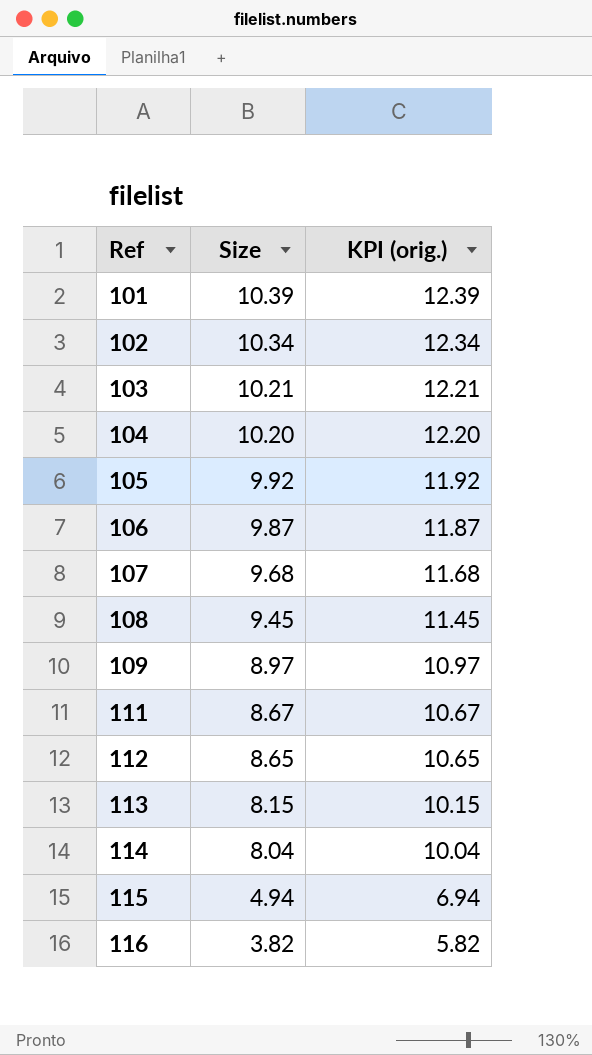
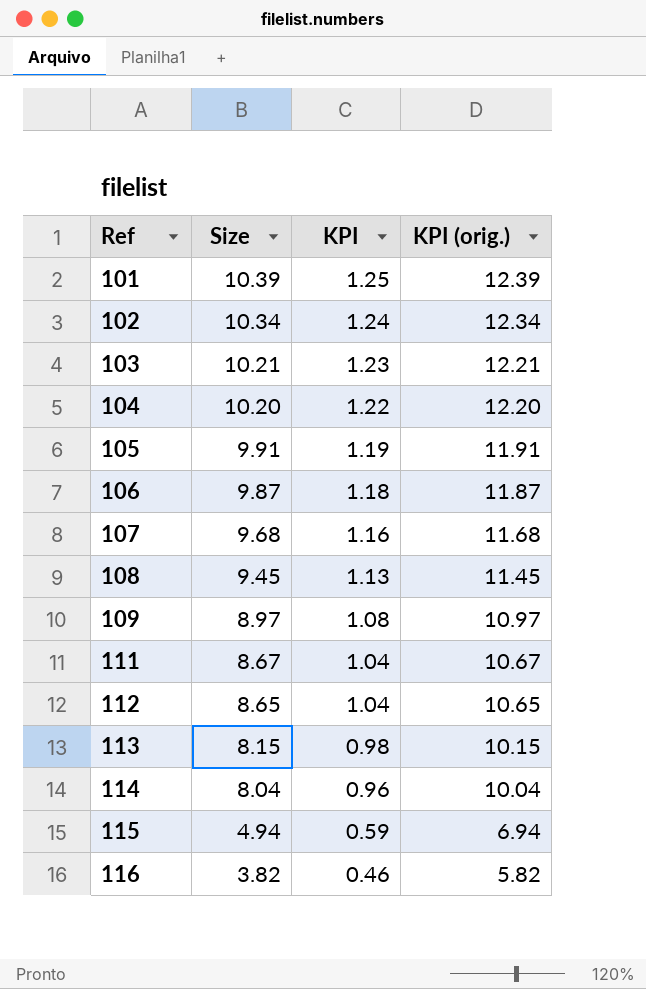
column KPI | formula: none -> [Size] * 0.12
105 | Size: 9.92 -> 9.91
105 | KPI (orig.): 11.92 -> 11.91

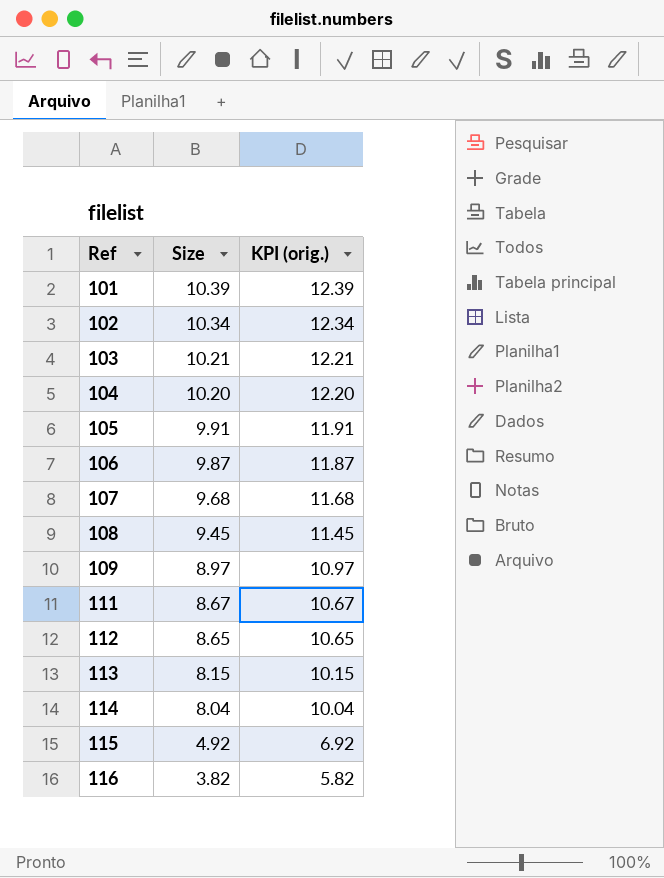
column KPI | formula: [Size] * 0.12 -> none
115 | Size: 4.94 -> 4.92
115 | KPI (orig.): 6.94 -> 6.92

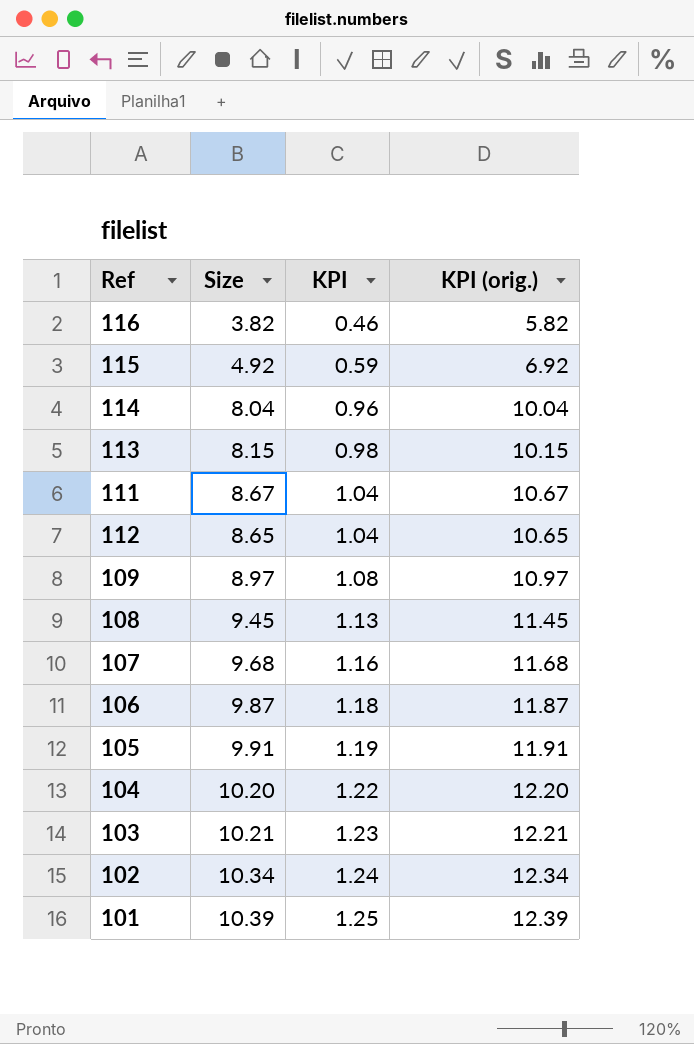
row order: Ref ascending -> KPI ascending
column KPI | formula: none -> [Size] * 0.12

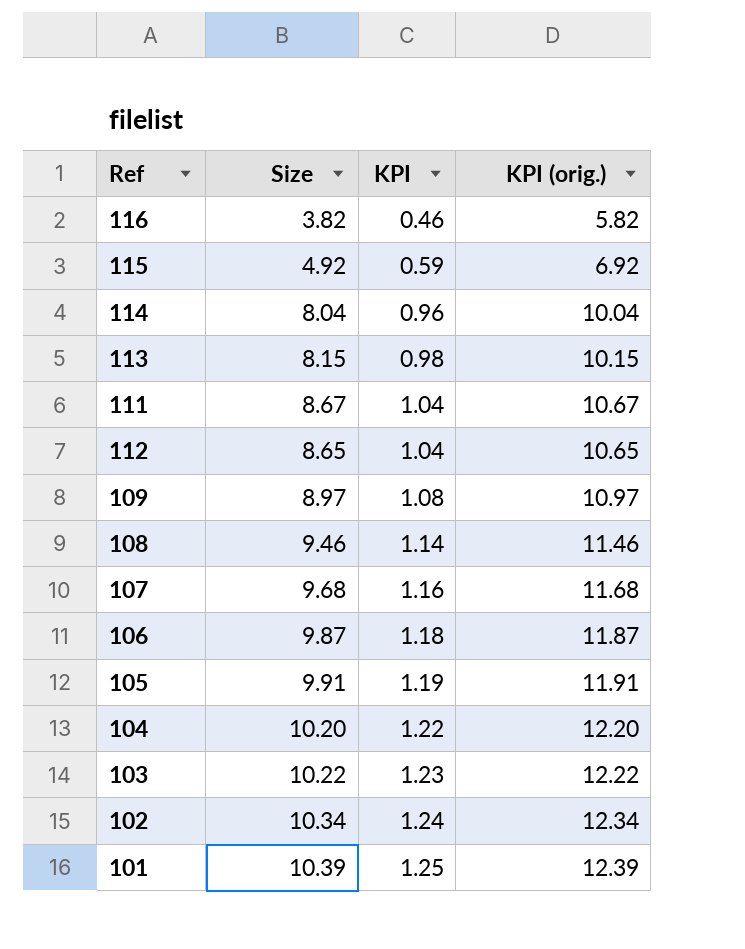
108 | Size: 9.45 -> 9.46
108 | KPI: 1.13 -> 1.14
108 | KPI (orig.): 11.45 -> 11.46
103 | Size: 10.21 -> 10.22
103 | KPI (orig.): 12.21 -> 12.22

